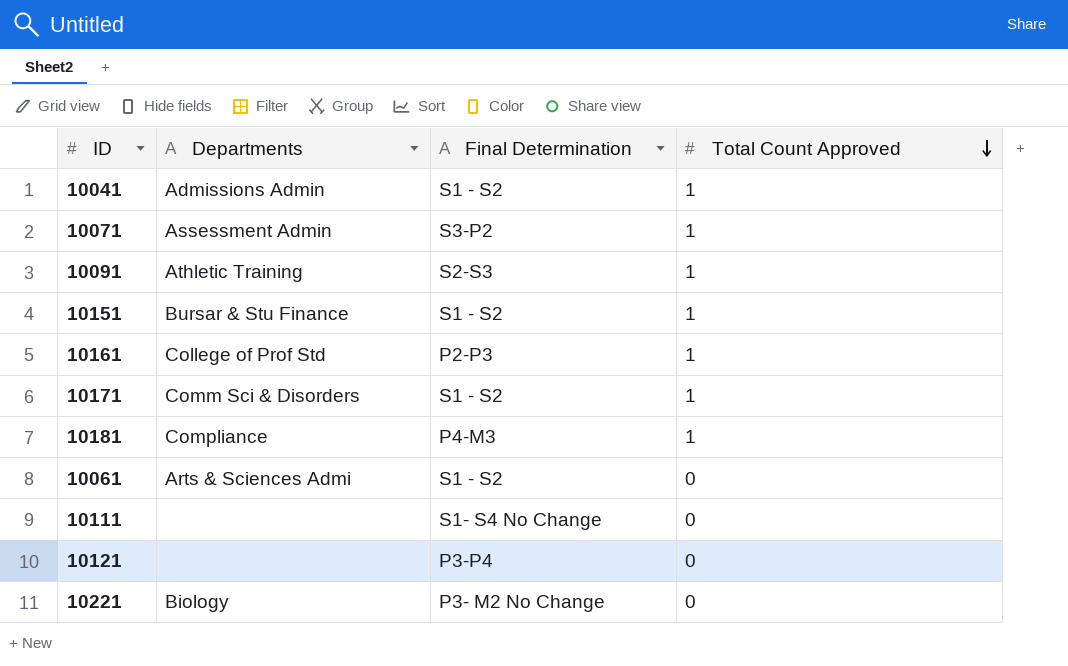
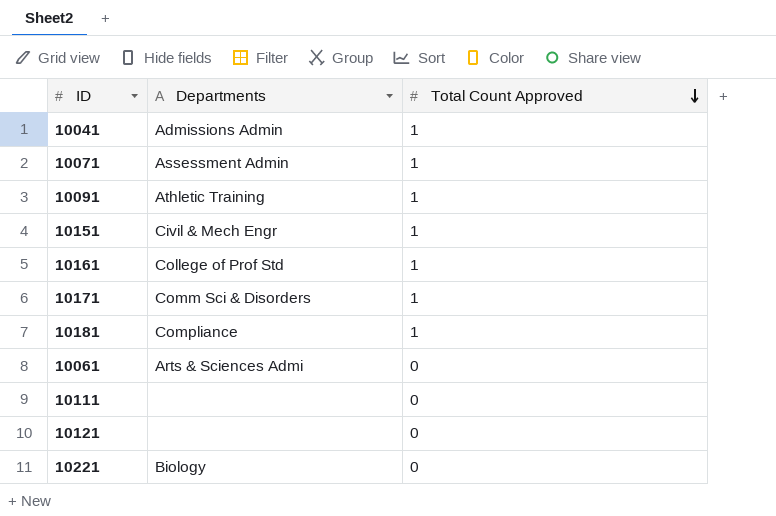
column Final Determination | position: 3 -> none
10151 | Departments: Bursar & Stu Finance -> Civil & Mech Engr

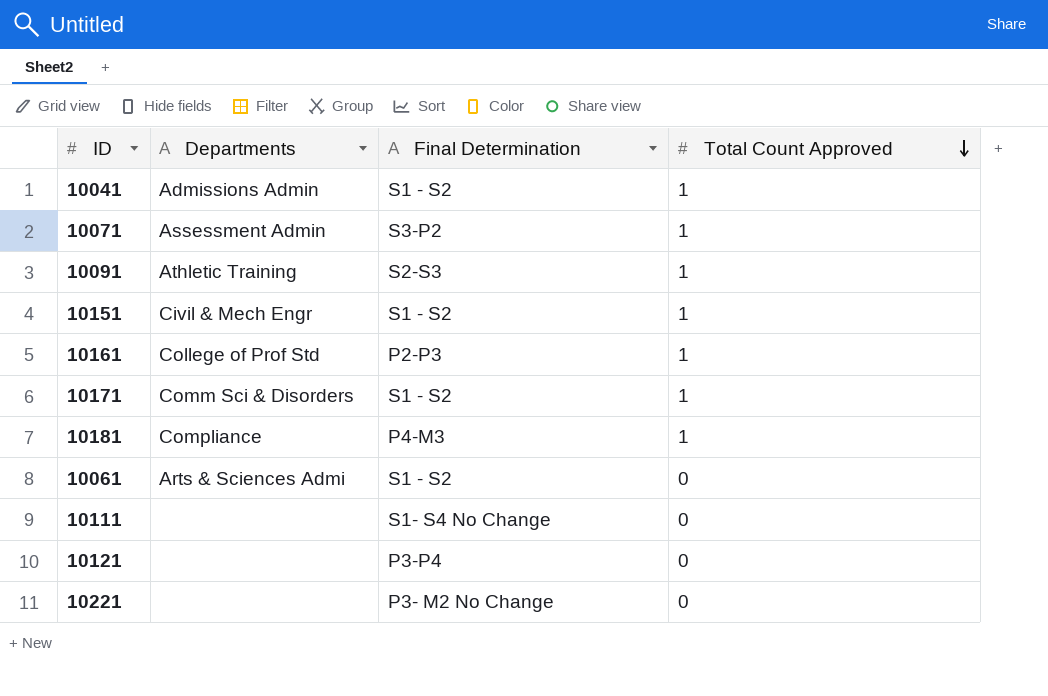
column Final Determination | position: none -> 3
10221 | Departments: Biology -> none

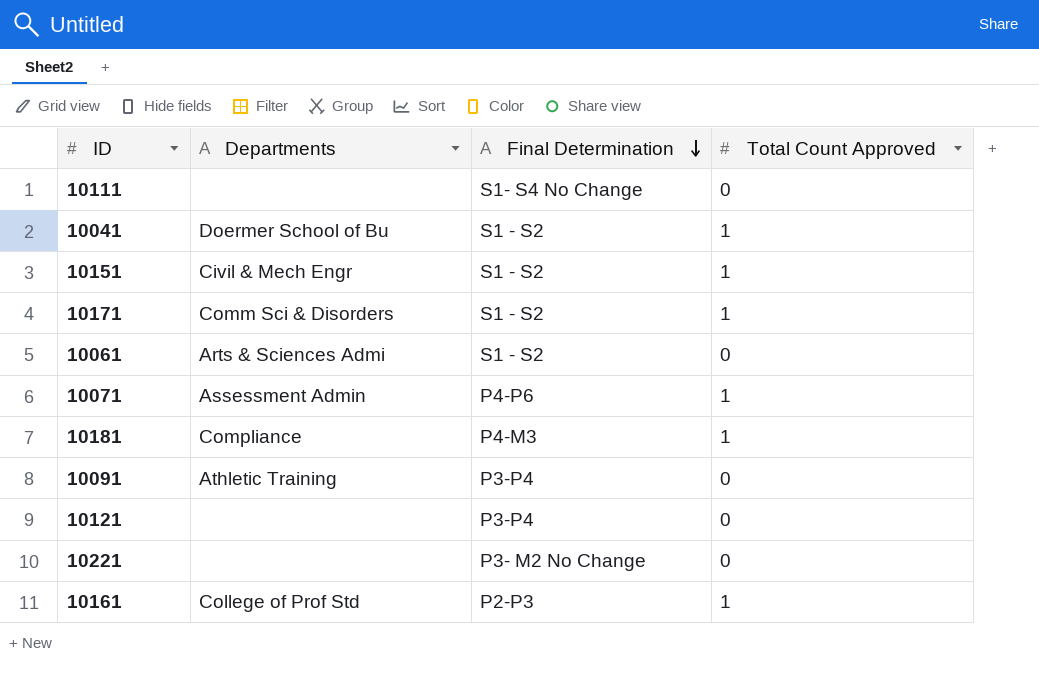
row order: Total Count Approved descending -> Final Determination descending
10041 | Departments: Admissions Admin -> Doermer School of Bu
10071 | Final Determination: S3-P2 -> P4-P6
10091 | Final Determination: S2-S3 -> P3-P4
10091 | Total Count Approved: 1 -> 0

